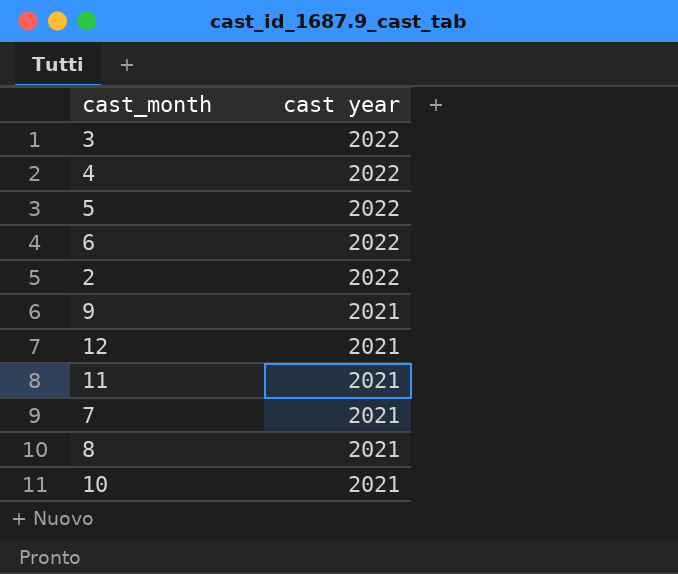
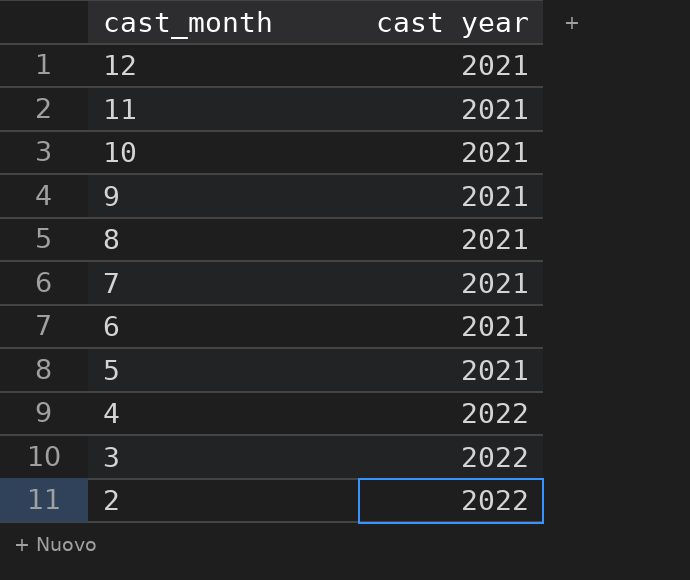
row order: cast year descending -> cast_month descending
6 | cast year: 2022 -> 2021
5 | cast year: 2022 -> 2021

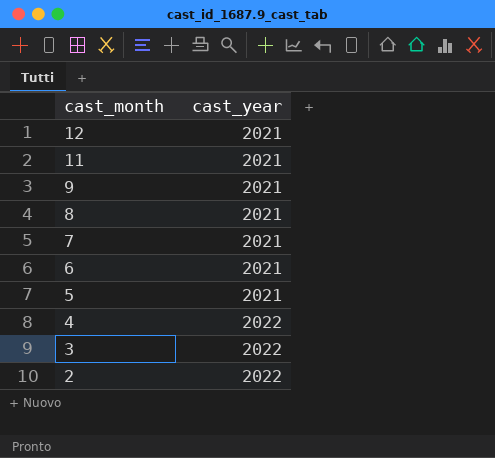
column name: cast year -> cast_year
row 10: 2021 -> none

